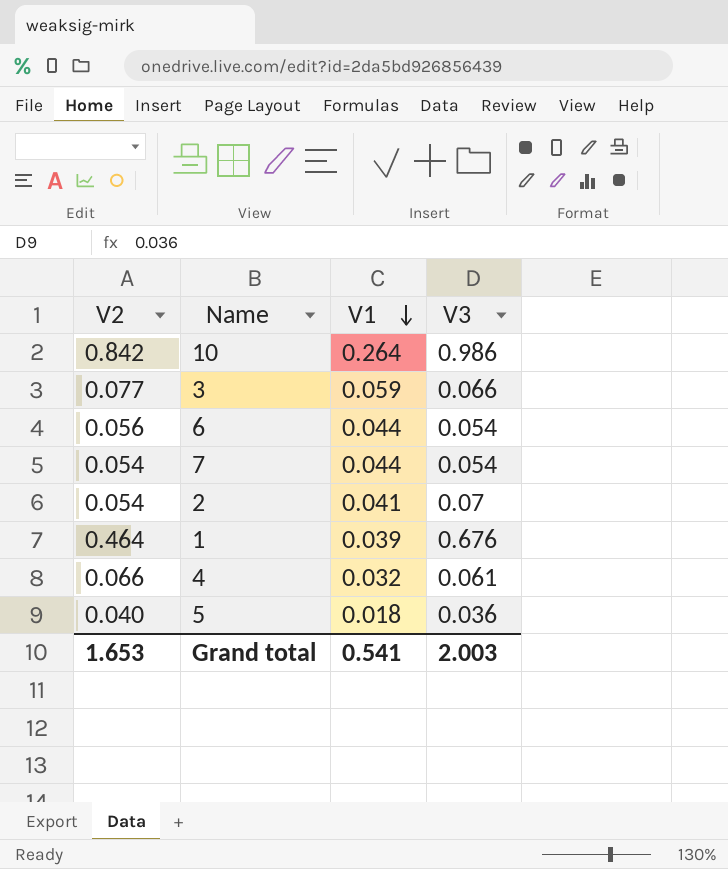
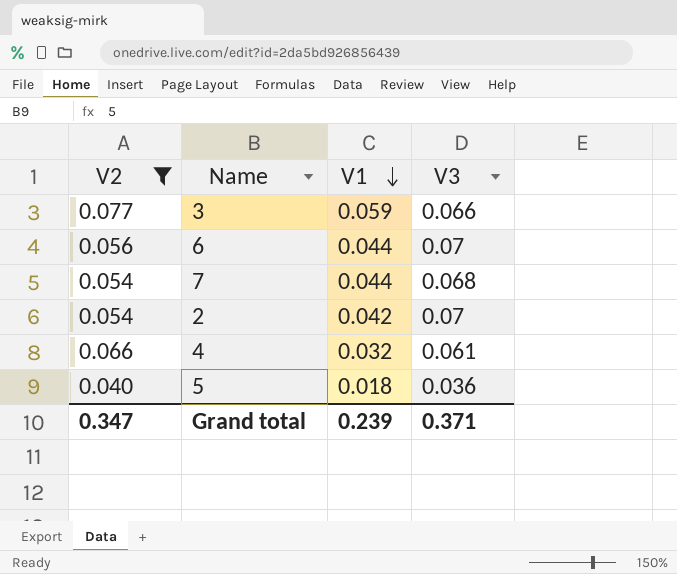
filter: none -> V2 <= 0.077
6 | V3: 0.054 -> 0.07
7 | V3: 0.054 -> 0.068
2 | V1: 0.041 -> 0.042
Grand total | V2: 1.653 -> 0.347
Grand total | V1: 0.541 -> 0.239
Grand total | V3: 2.003 -> 0.371

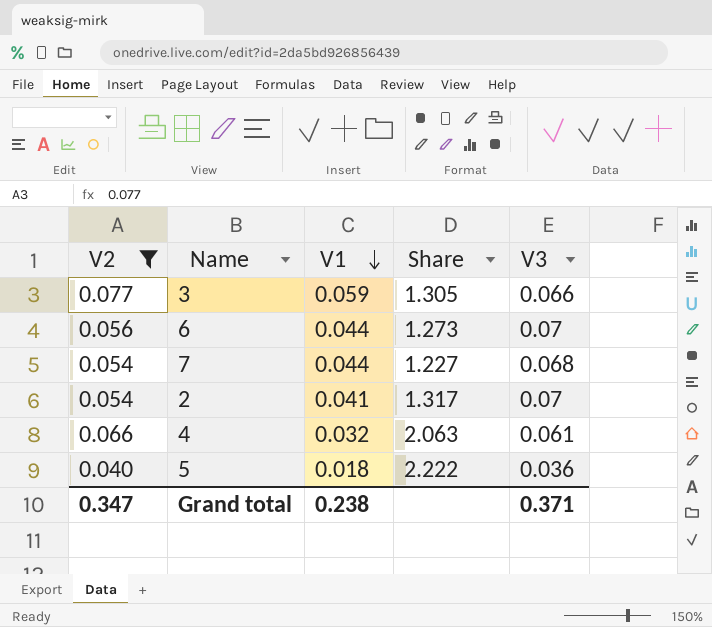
column Share | formula: none -> [V2] / [V1]
2 | V1: 0.042 -> 0.041
Grand total | V1: 0.239 -> 0.238

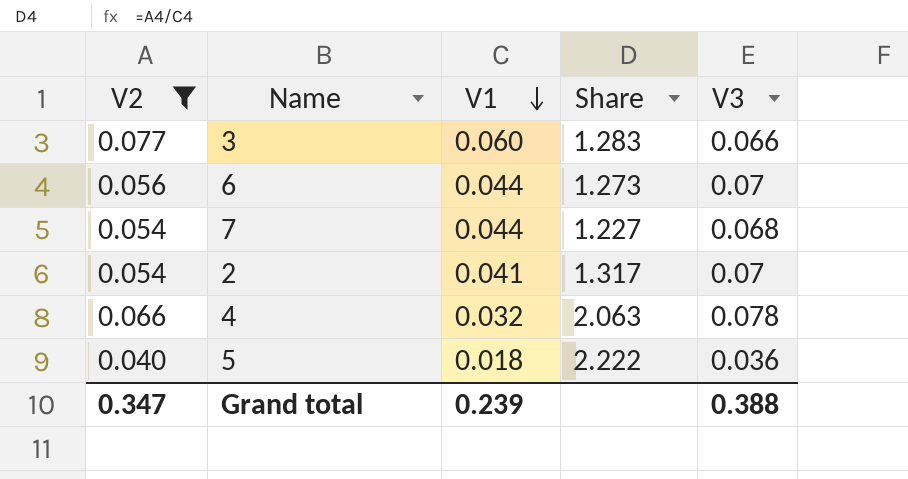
3 | V1: 0.059 -> 0.060
3 | Share: 1.305 -> 1.283
4 | V3: 0.061 -> 0.078
Grand total | V1: 0.238 -> 0.239
Grand total | V3: 0.371 -> 0.388

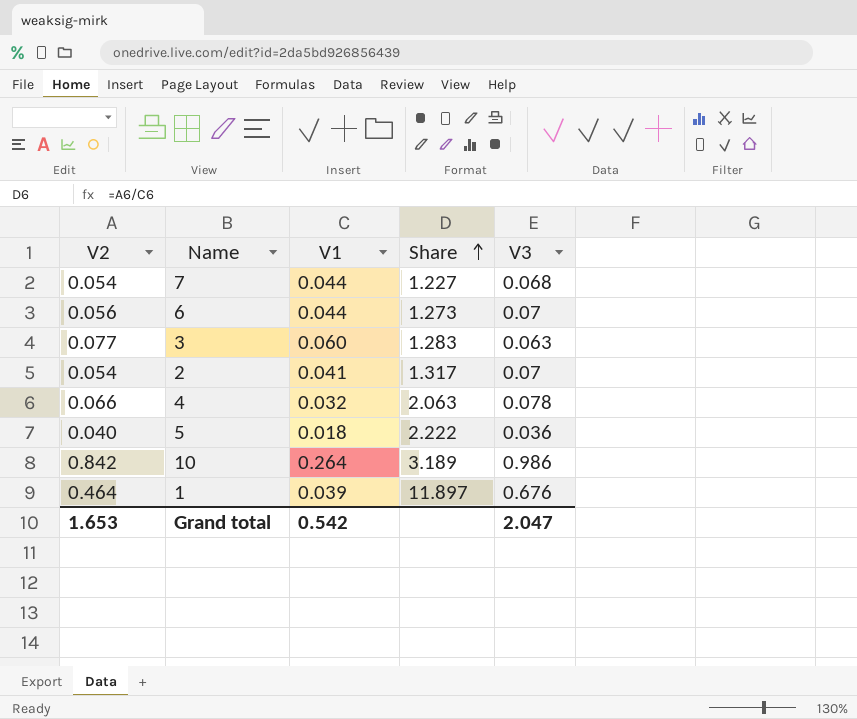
filter: V2 <= 0.077 -> none
row order: V1 descending -> Share ascending
3 | V3: 0.066 -> 0.063
Grand total | V2: 0.347 -> 1.653
Grand total | V1: 0.239 -> 0.542
Grand total | V3: 0.388 -> 2.047

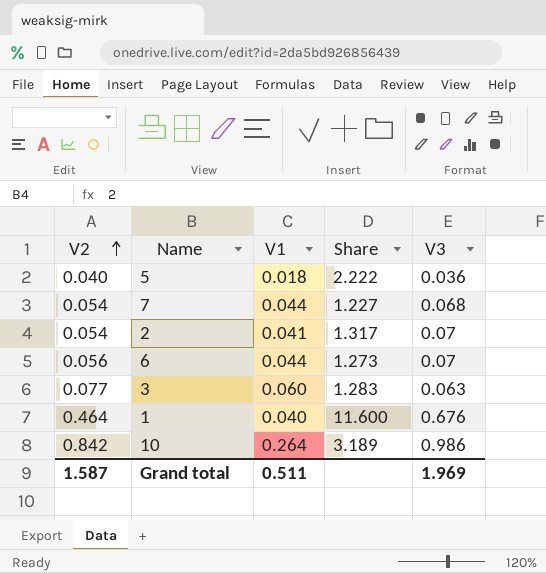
row order: Share ascending -> V2 ascending
row 4: 0.066 | 0.032 | 2.063 | 0.078 -> none
1 | V1: 0.039 -> 0.040
1 | Share: 11.897 -> 11.600
Grand total | V2: 1.653 -> 1.587
Grand total | V1: 0.542 -> 0.511
Grand total | V3: 2.047 -> 1.969

